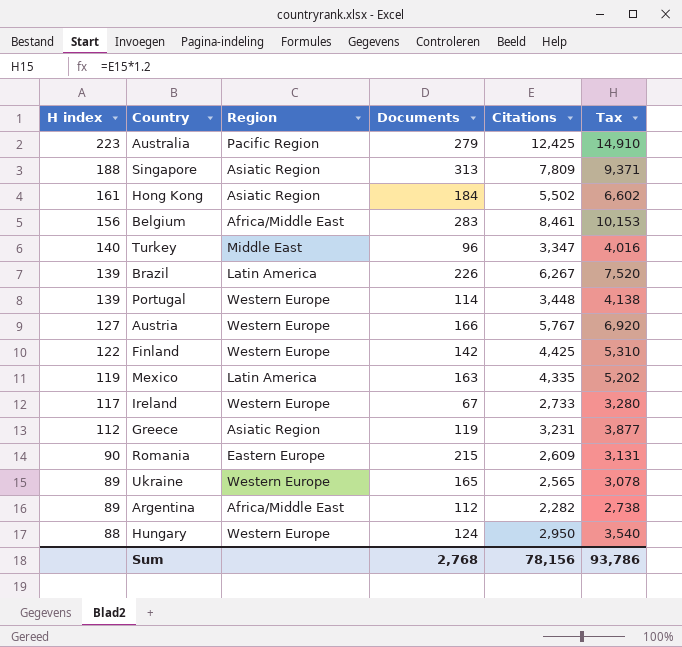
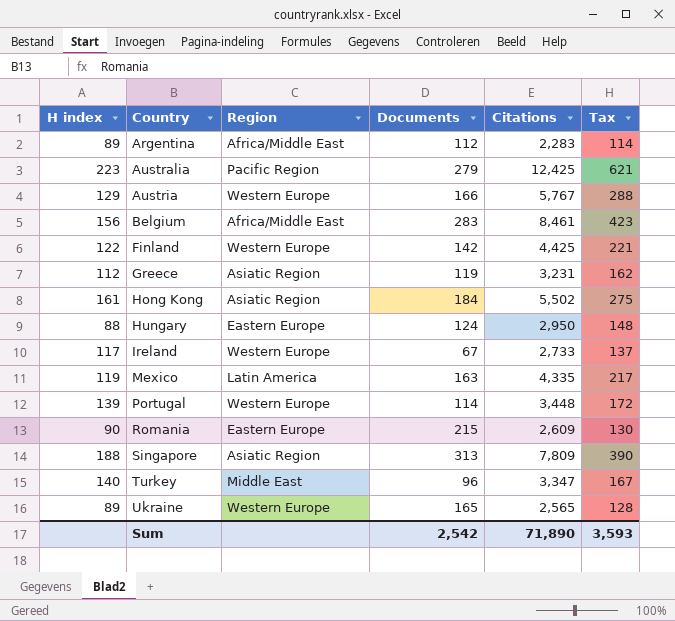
row order: H index descending -> Country ascending
column Tax | formula: [Citations] * 1.2 -> [Citations] * 0.05
row Brazil: 139 | Latin America | 226 | 6,267 | 7,520 -> none
Argentina | Citations: 2,282 -> 2,283
Austria | H index: 127 -> 129
Hungary | Region: Western Europe -> Eastern Europe
Sum | Documents: 2,768 -> 2,542
Sum | Citations: 78,156 -> 71,890
Sum | Tax: 93,786 -> 3,593

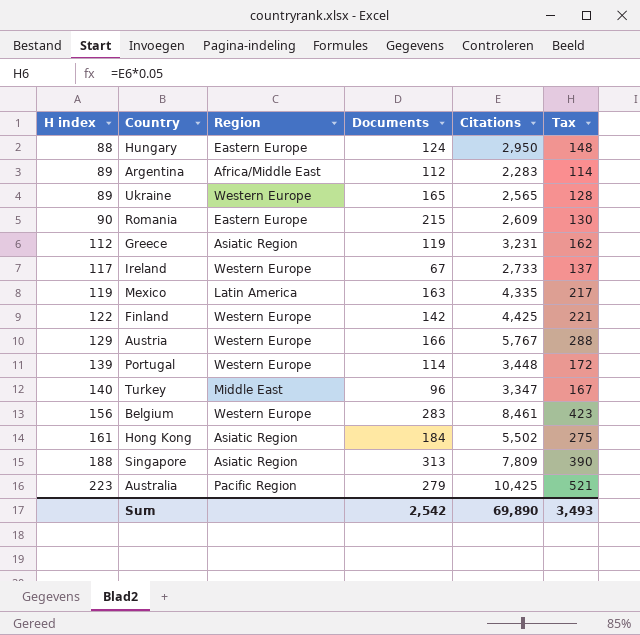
row order: Country ascending -> H index ascending
Belgium | Region: Africa/Middle East -> Western Europe
Australia | Citations: 12,425 -> 10,425
Australia | Tax: 621 -> 521
Sum | Citations: 71,890 -> 69,890
Sum | Tax: 3,593 -> 3,493

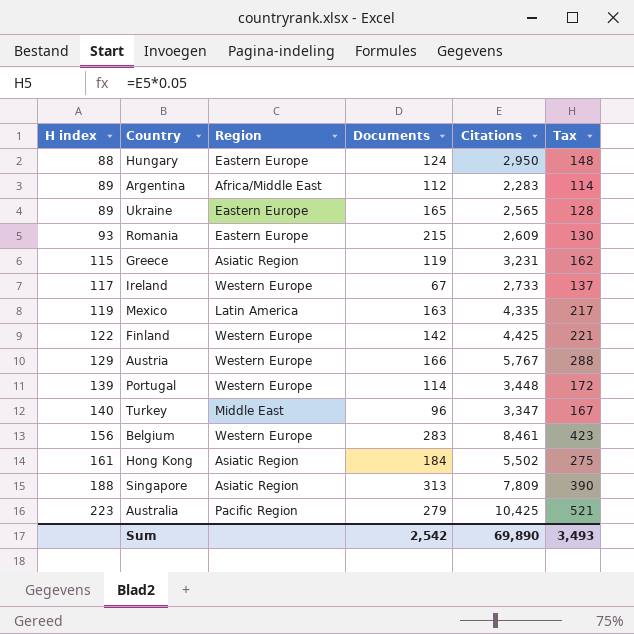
Ukraine | Region: Western Europe -> Eastern Europe
Romania | H index: 90 -> 93
Greece | H index: 112 -> 115

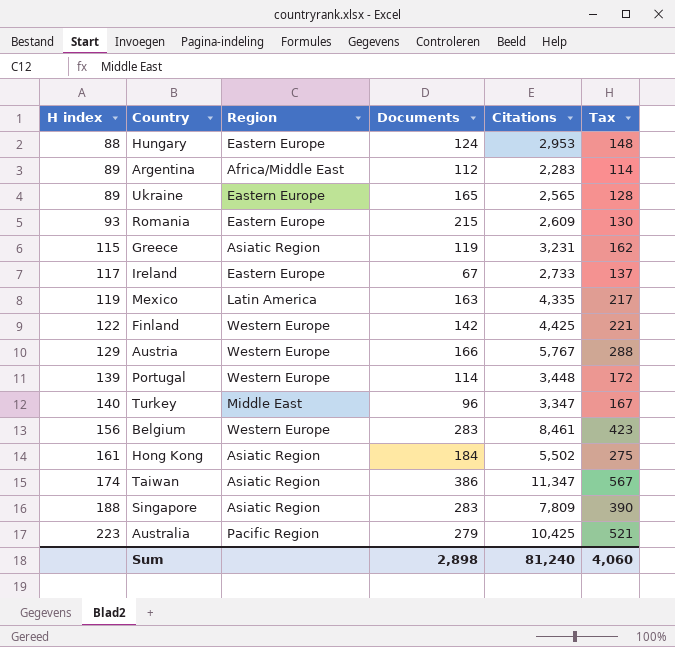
Hungary | Citations: 2,950 -> 2,953
Ireland | Region: Western Europe -> Eastern Europe
row Taiwan: none -> 174 | Asiatic Region | 386 | 11,347 | 567
Singapore | Documents: 313 -> 283
Sum | Documents: 2,542 -> 2,898
Sum | Citations: 69,890 -> 81,240
Sum | Tax: 3,493 -> 4,060

